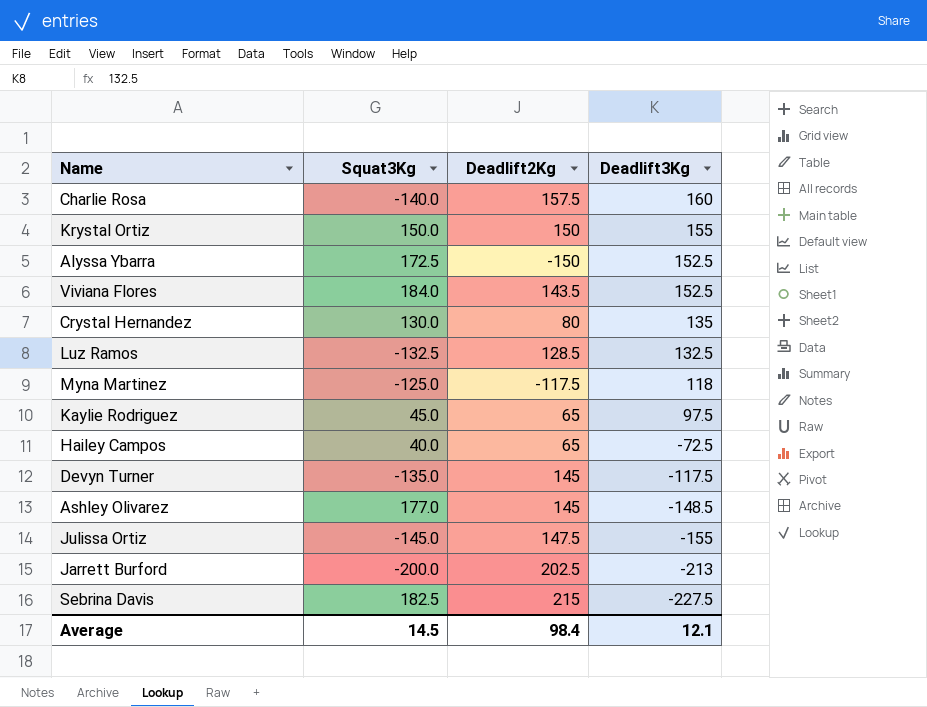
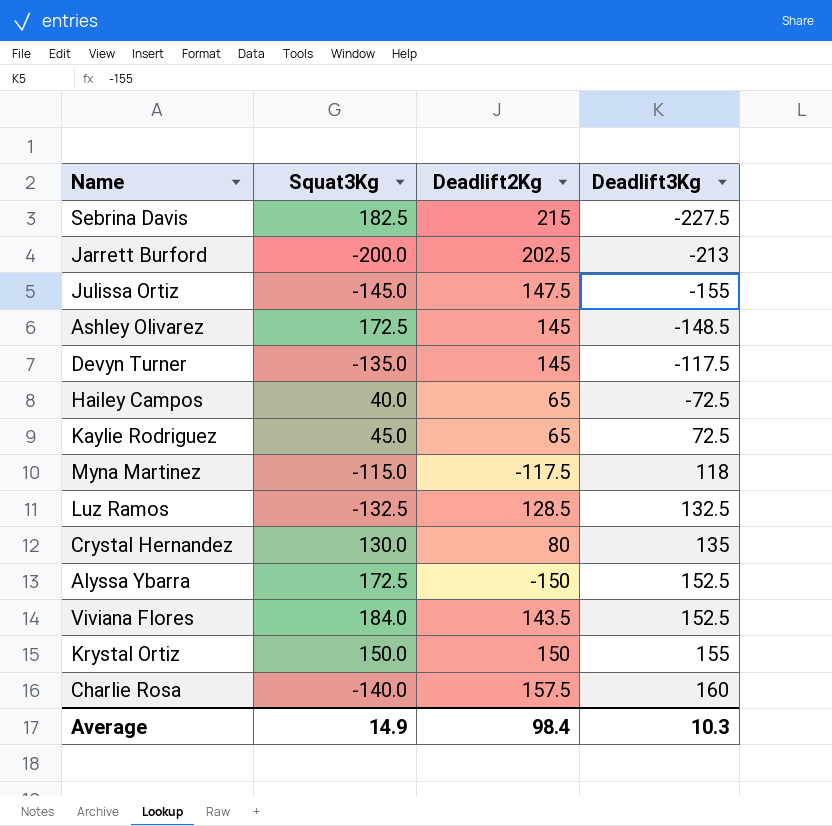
row order: Deadlift3Kg descending -> Deadlift3Kg ascending
Ashley Olivarez | Squat3Kg: 177.0 -> 172.5
Kaylie Rodriguez | Deadlift3Kg: 97.5 -> 72.5
Myna Martinez | Squat3Kg: -125.0 -> -115.0
Average | Squat3Kg: 14.5 -> 14.9
Average | Deadlift3Kg: 12.1 -> 10.3

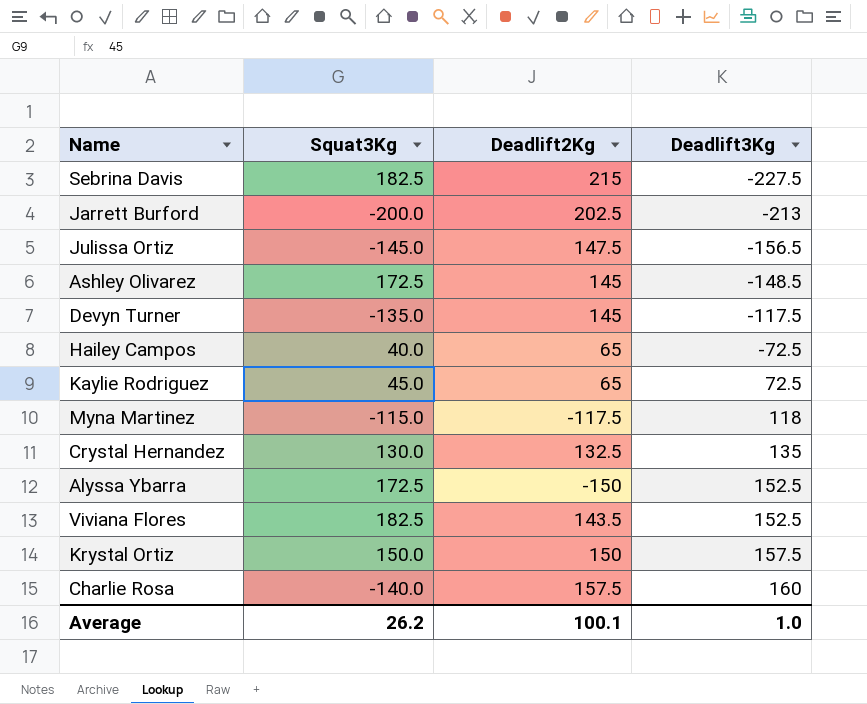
row Luz Ramos: -132.5 | 128.5 | 132.5 -> none
Julissa Ortiz | Deadlift3Kg: -155 -> -156.5
Crystal Hernandez | Deadlift2Kg: 80 -> 132.5
Viviana Flores | Squat3Kg: 184.0 -> 182.5
Krystal Ortiz | Deadlift3Kg: 155 -> 157.5
Average | Squat3Kg: 14.9 -> 26.2
Average | Deadlift2Kg: 98.4 -> 100.1
Average | Deadlift3Kg: 10.3 -> 1.0

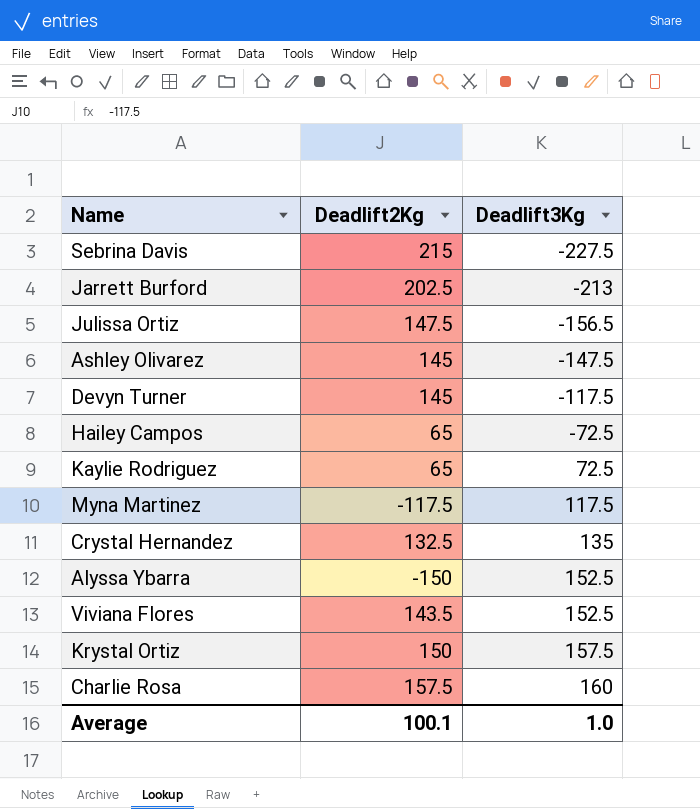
column Squat3Kg | position: 2 -> none
Ashley Olivarez | Deadlift3Kg: -148.5 -> -147.5
Myna Martinez | Deadlift3Kg: 118 -> 117.5

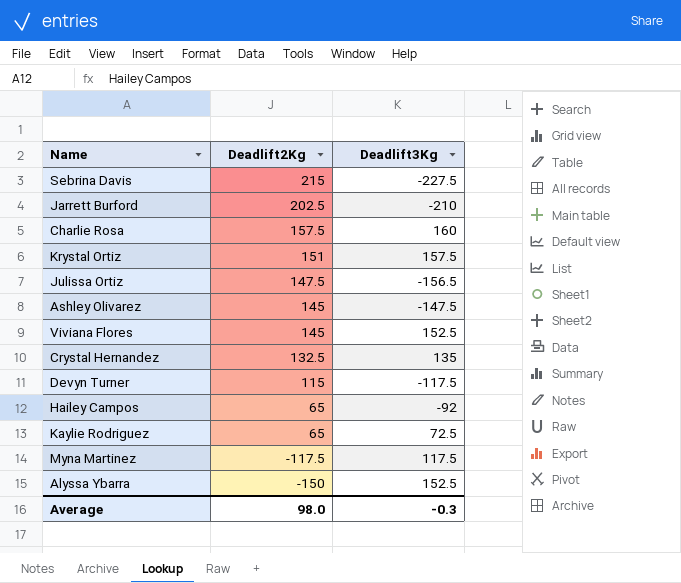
row order: Deadlift3Kg ascending -> Deadlift2Kg descending
Jarrett Burford | Deadlift3Kg: -213 -> -210
Krystal Ortiz | Deadlift2Kg: 150 -> 151
Viviana Flores | Deadlift2Kg: 143.5 -> 145
Devyn Turner | Deadlift2Kg: 145 -> 115
Hailey Campos | Deadlift3Kg: -72.5 -> -92
Average | Deadlift2Kg: 100.1 -> 98.0
Average | Deadlift3Kg: 1.0 -> -0.3

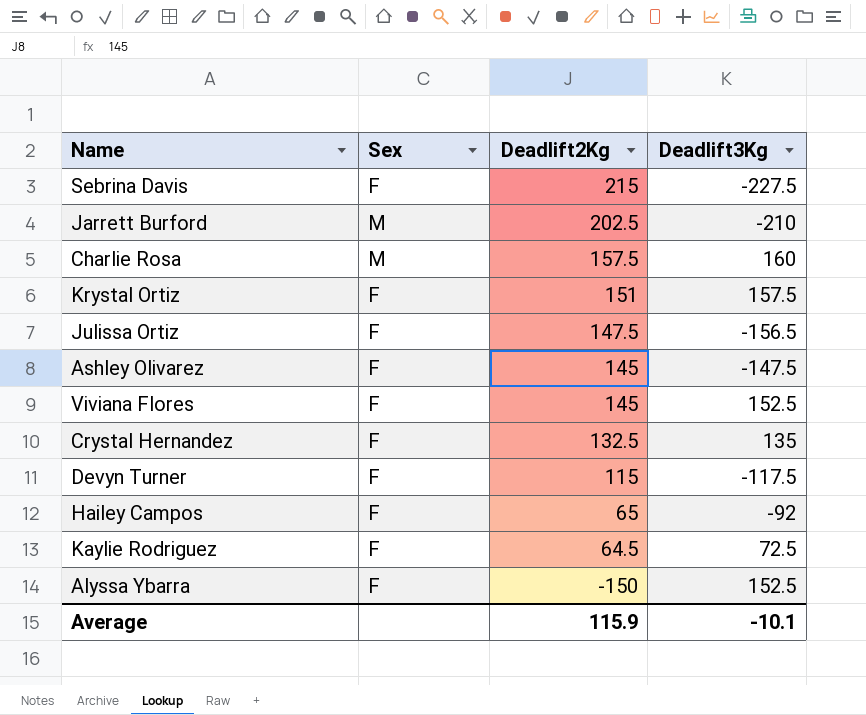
column Sex | position: none -> 2
row Myna Martinez: -117.5 | 117.5 -> none
Kaylie Rodriguez | Deadlift2Kg: 65 -> 64.5
Average | Deadlift2Kg: 98.0 -> 115.9
Average | Deadlift3Kg: -0.3 -> -10.1

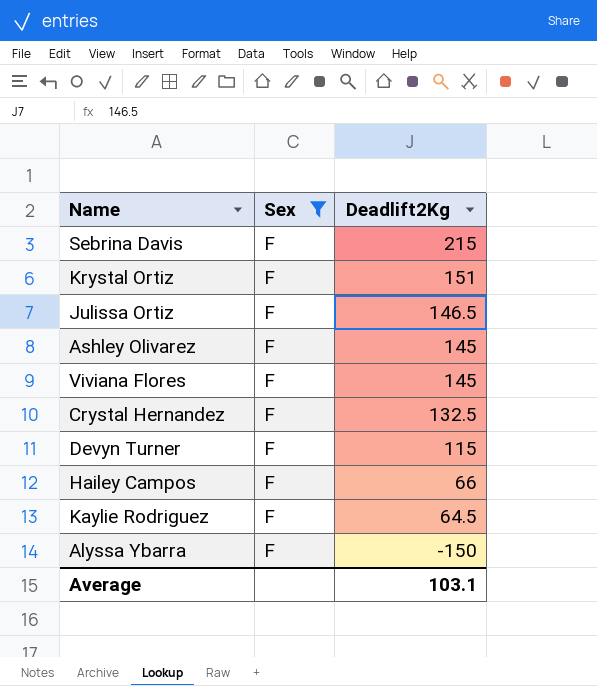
filter: none -> Sex = F
column Deadlift3Kg | position: 4 -> none
Julissa Ortiz | Deadlift2Kg: 147.5 -> 146.5
Hailey Campos | Deadlift2Kg: 65 -> 66
Average | Deadlift2Kg: 115.9 -> 103.1

